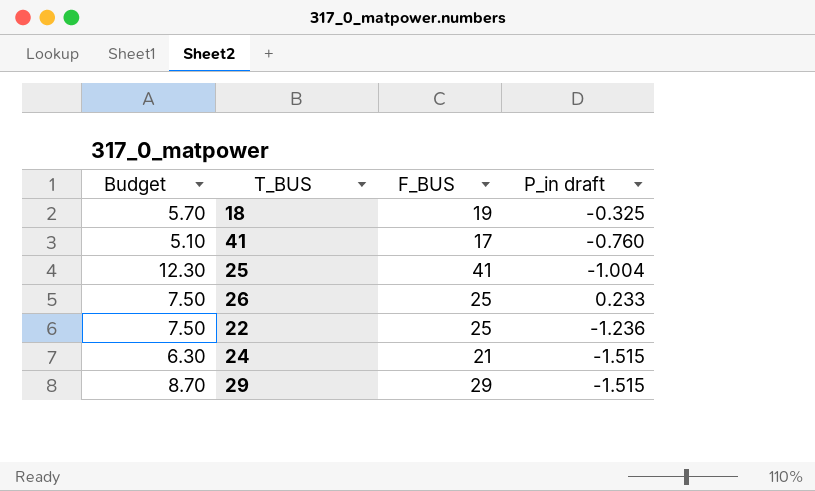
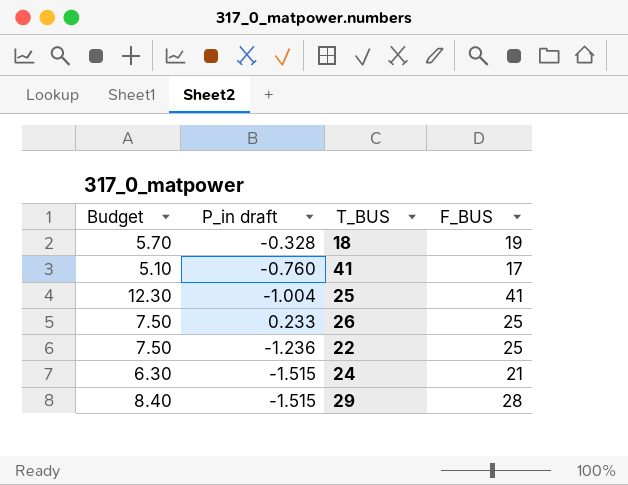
column P_in draft | position: 4 -> 2
18 | P_in draft: -0.325 -> -0.328
29 | Budget: 8.70 -> 8.40
29 | F_BUS: 29 -> 28

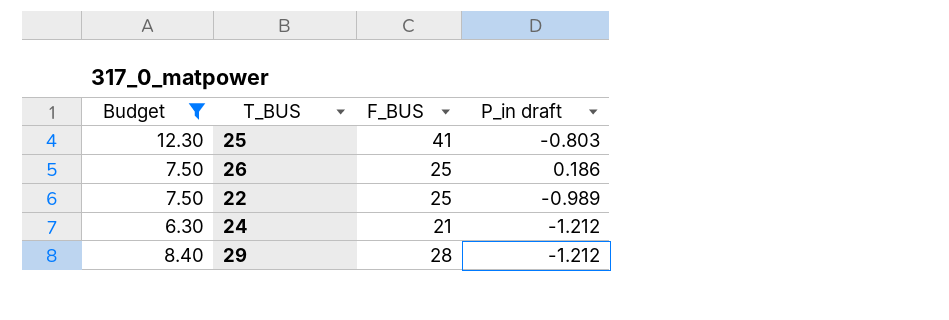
filter: none -> Budget >= 6.30
column P_in draft | position: 2 -> 4
25 | P_in draft: -1.004 -> -0.803
26 | P_in draft: 0.233 -> 0.186
22 | P_in draft: -1.236 -> -0.989
24 | P_in draft: -1.515 -> -1.212
29 | P_in draft: -1.515 -> -1.212

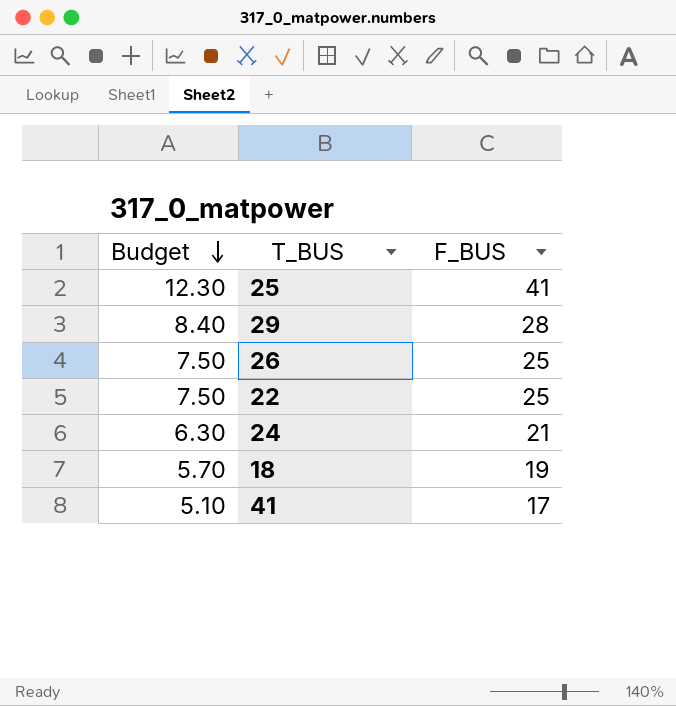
filter: Budget >= 6.30 -> none
row order: none -> Budget descending
column P_in draft | position: 4 -> none

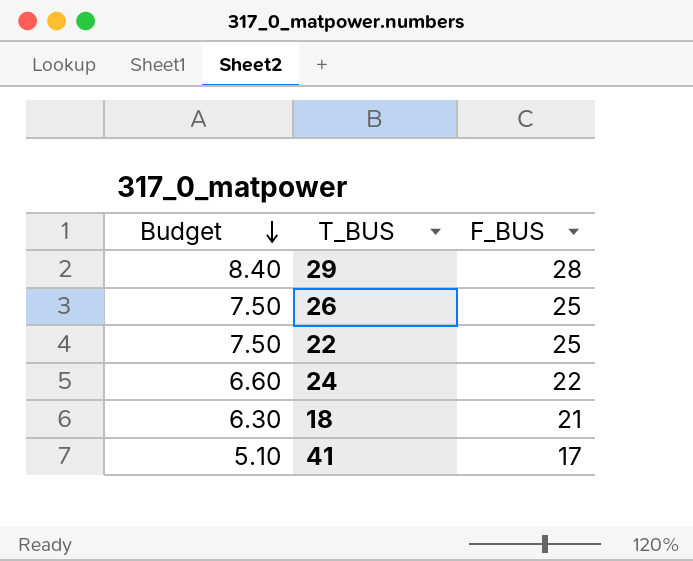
row 25: 12.30 | 41 -> none
24 | Budget: 6.30 -> 6.60
24 | F_BUS: 21 -> 22
18 | Budget: 5.70 -> 6.30
18 | F_BUS: 19 -> 21

